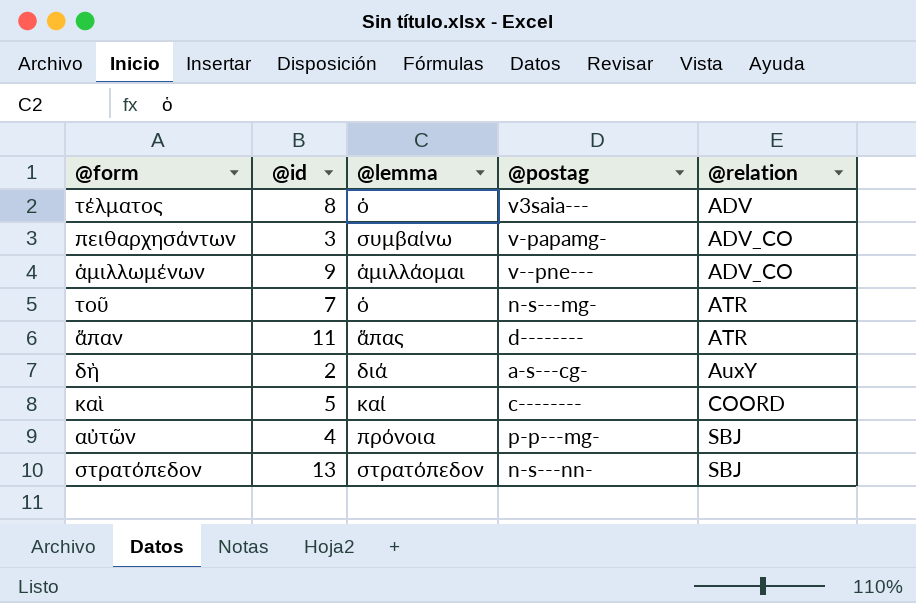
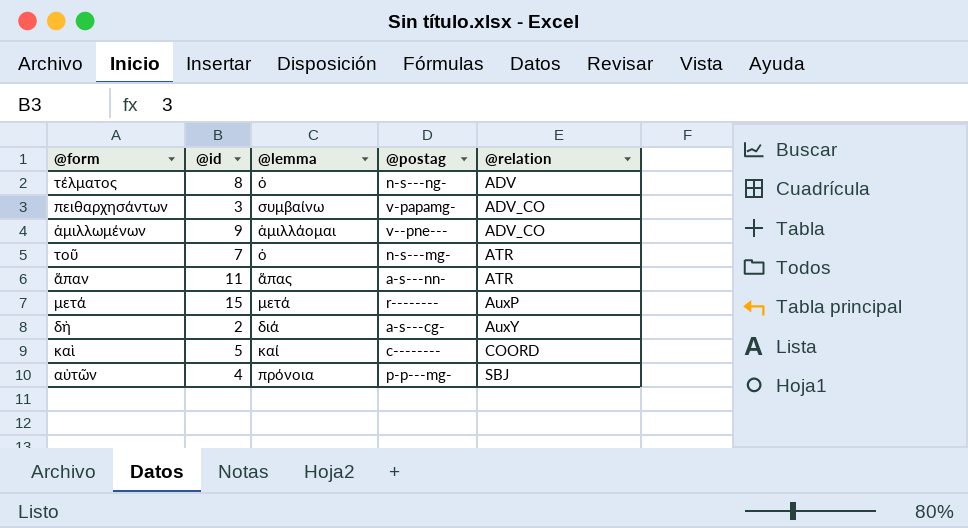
row στρατόπεδον: 13 | στρατόπεδον | n-s---nn- | SBJ -> none
τέλματος | @postag: v3saia--- -> n-s---ng-
ἅπαν | @postag: d-------- -> a-s---nn-
row μετά: none -> 15 | μετά | r-------- | AuxP

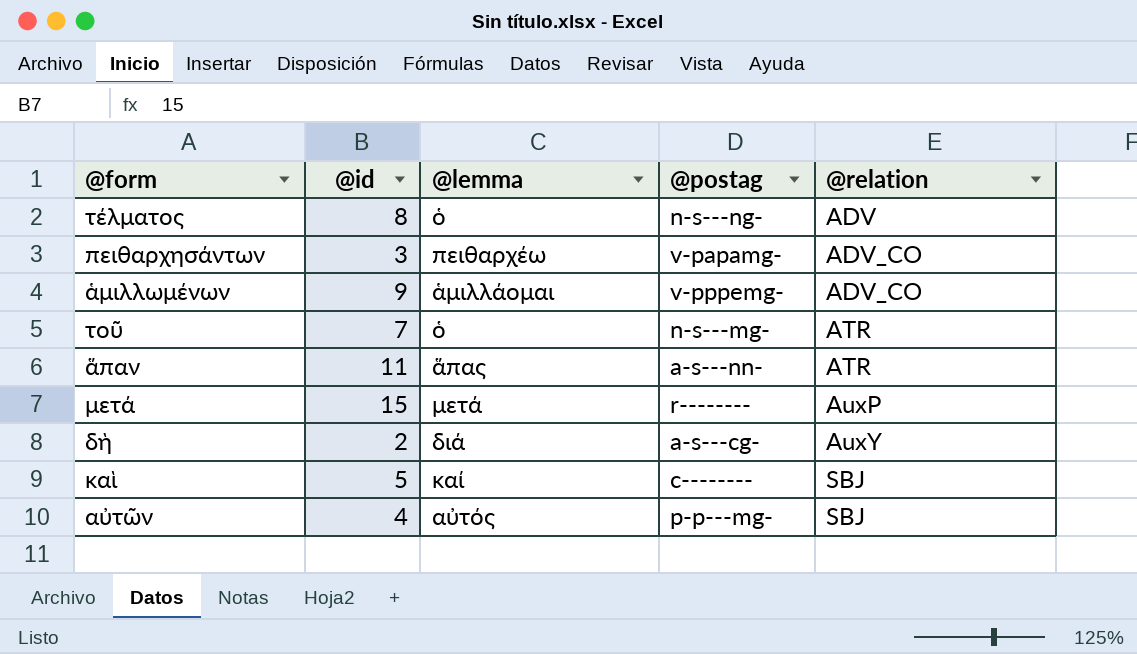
πειθαρχησάντων | @lemma: συμβαίνω -> πειθαρχέω
ἁμιλλωμένων | @postag: v--pne--- -> v-pppemg-
καὶ | @relation: COORD -> SBJ
αὐτῶν | @lemma: πρόνοια -> αὐτός

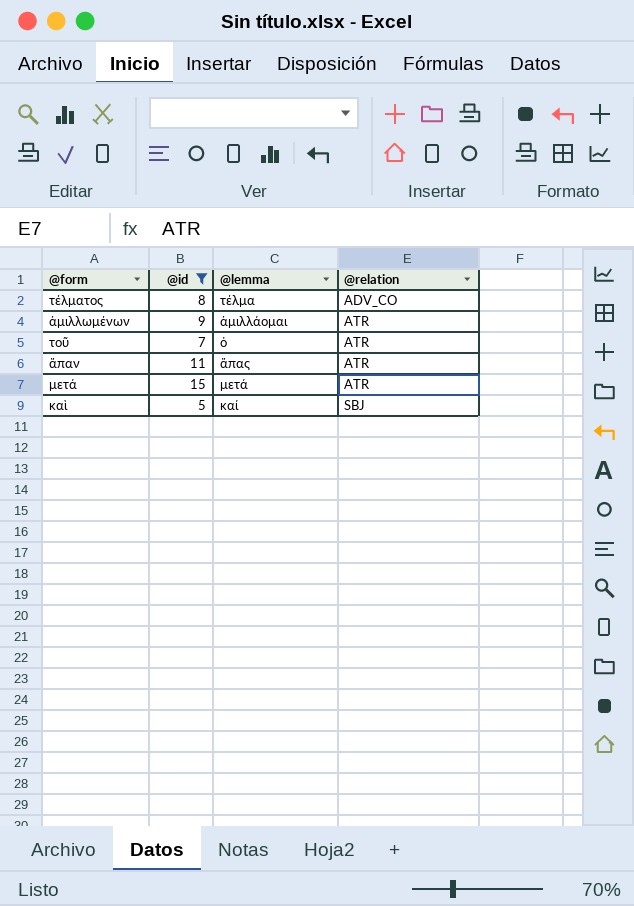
filter: none -> @id >= 5
column @postag | position: 4 -> none
τέλματος | @lemma: ὁ -> τέλμα
τέλματος | @relation: ADV -> ADV_CO
ἁμιλλωμένων | @relation: ADV_CO -> ATR
μετά | @relation: AuxP -> ATR

